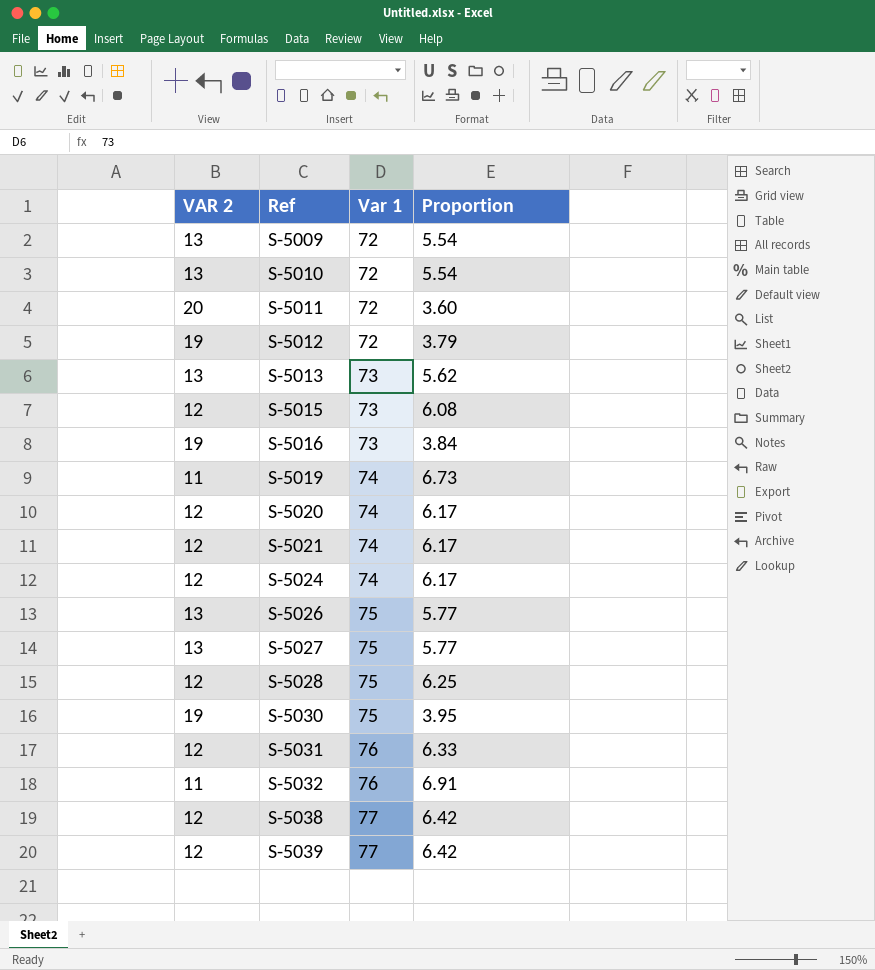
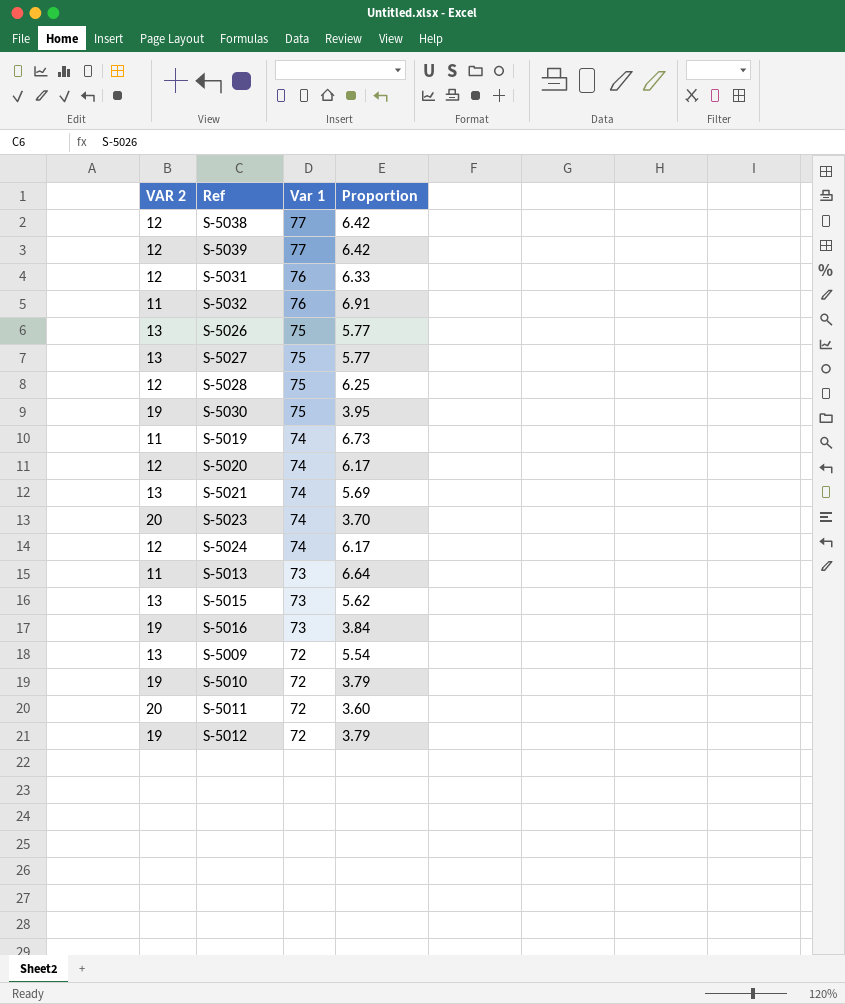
row order: Ref ascending -> Var 1 descending
S-5021 | VAR 2: 12 -> 13
S-5021 | Proportion: 6.17 -> 5.69
row S-5023: none -> 20 | 74 | 3.70
S-5013 | VAR 2: 13 -> 11
S-5013 | Proportion: 5.62 -> 6.64
S-5015 | VAR 2: 12 -> 13
S-5015 | Proportion: 6.08 -> 5.62
S-5010 | VAR 2: 13 -> 19
S-5010 | Proportion: 5.54 -> 3.79

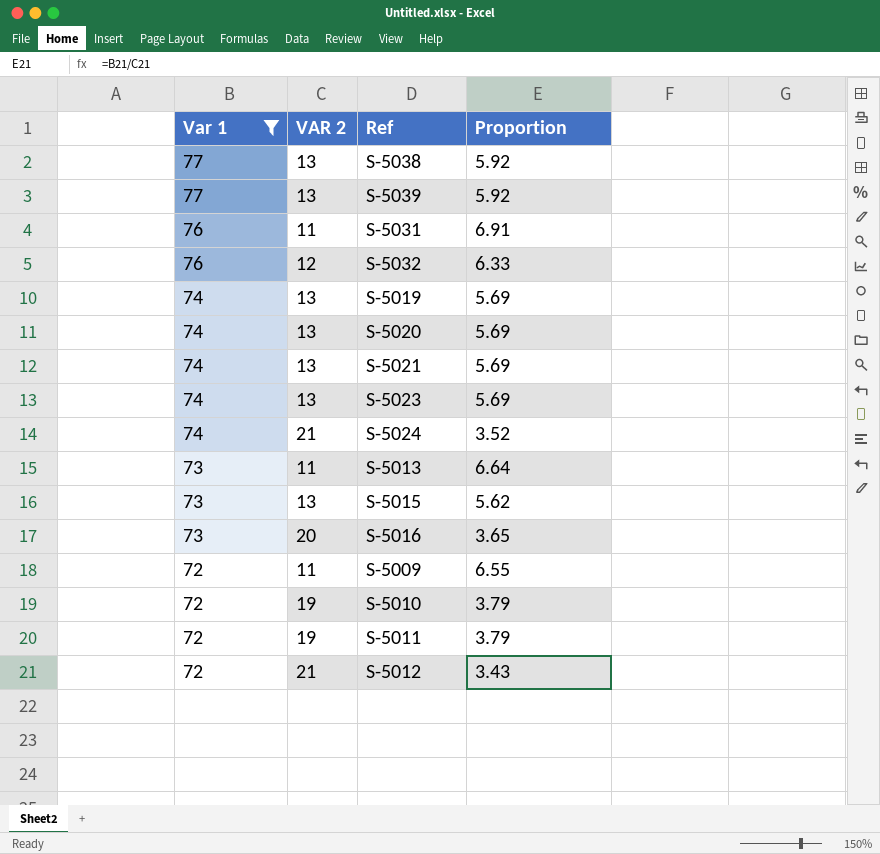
filter: none -> Var 1 != 75
column Var 1 | position: 3 -> 1
S-5038 | VAR 2: 12 -> 13
S-5038 | Proportion: 6.42 -> 5.92
S-5039 | VAR 2: 12 -> 13
S-5039 | Proportion: 6.42 -> 5.92
S-5031 | VAR 2: 12 -> 11
S-5031 | Proportion: 6.33 -> 6.91
S-5032 | VAR 2: 11 -> 12
S-5032 | Proportion: 6.91 -> 6.33
S-5019 | VAR 2: 11 -> 13
S-5019 | Proportion: 6.73 -> 5.69
S-5020 | VAR 2: 12 -> 13
S-5020 | Proportion: 6.17 -> 5.69
S-5023 | VAR 2: 20 -> 13
S-5023 | Proportion: 3.70 -> 5.69
S-5024 | VAR 2: 12 -> 21
S-5024 | Proportion: 6.17 -> 3.52
S-5016 | VAR 2: 19 -> 20
S-5016 | Proportion: 3.84 -> 3.65
S-5009 | VAR 2: 13 -> 11
S-5009 | Proportion: 5.54 -> 6.55
S-5011 | VAR 2: 20 -> 19
S-5011 | Proportion: 3.60 -> 3.79
S-5012 | VAR 2: 19 -> 21
S-5012 | Proportion: 3.79 -> 3.43

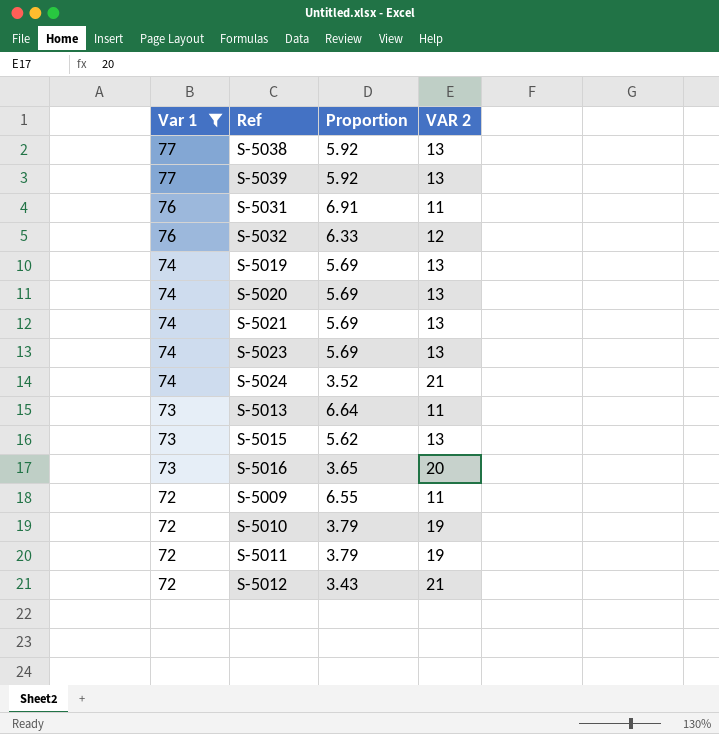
column VAR 2 | position: 2 -> 4

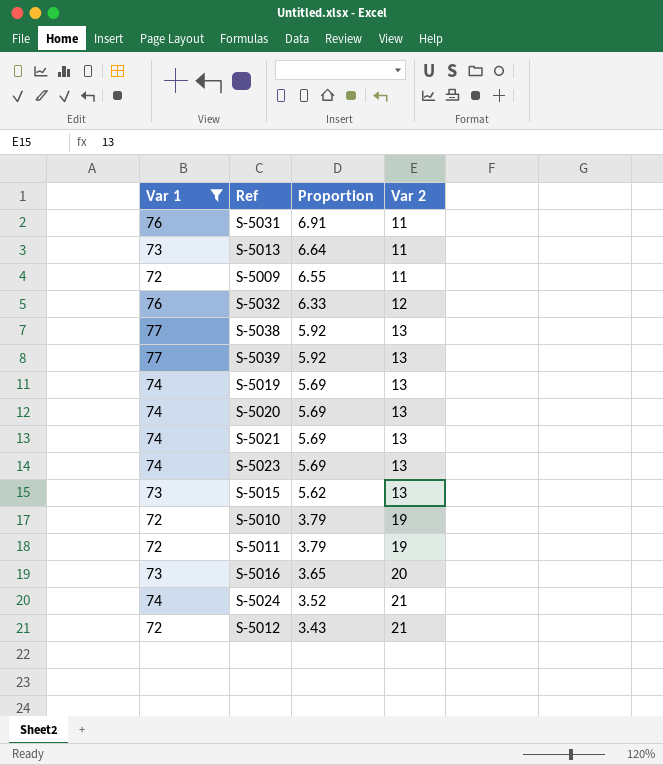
row order: Var 1 descending -> Proportion descending
column name: VAR 2 -> Var 2

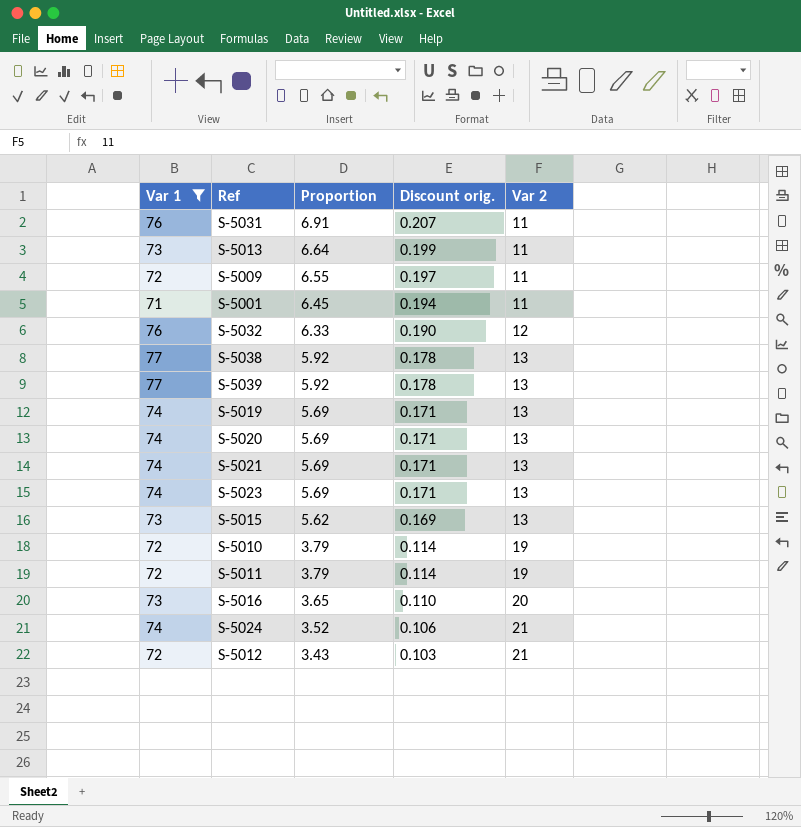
column Discount orig. | formula: none -> [Proportion] * 0.03
row S-5001: none -> 71 | 6.45 | 0.194 | 11

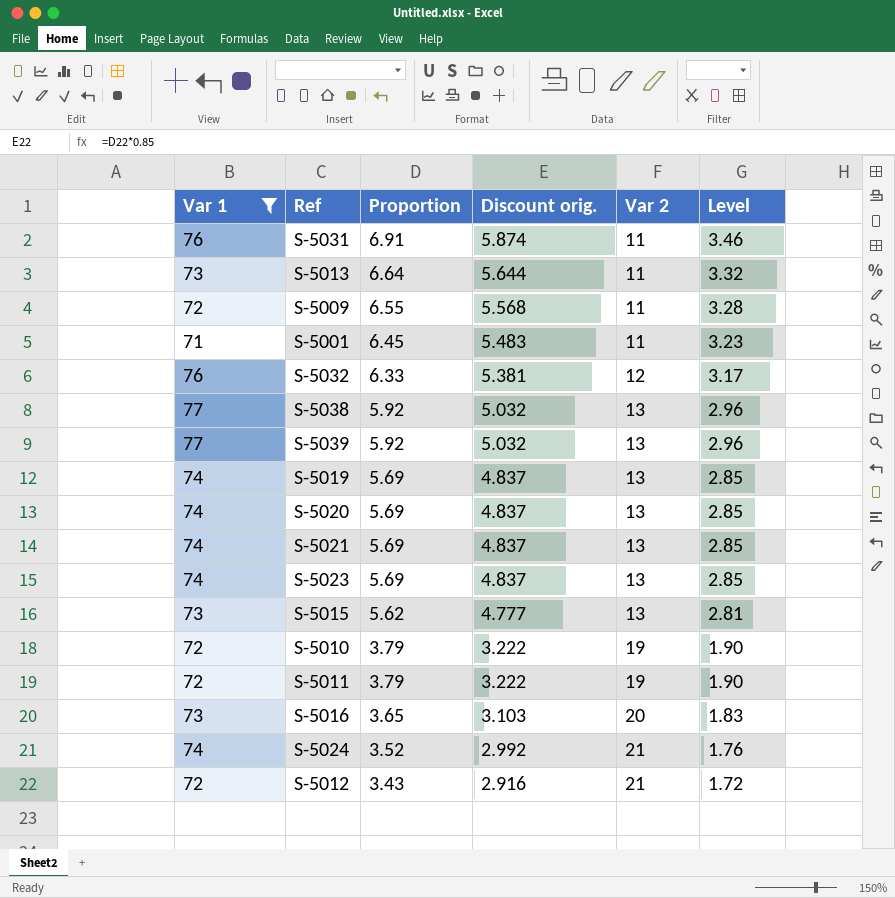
column Discount orig. | formula: [Proportion] * 0.03 -> [Proportion] * 0.85
column Level | formula: none -> [Proportion] * 0.5

